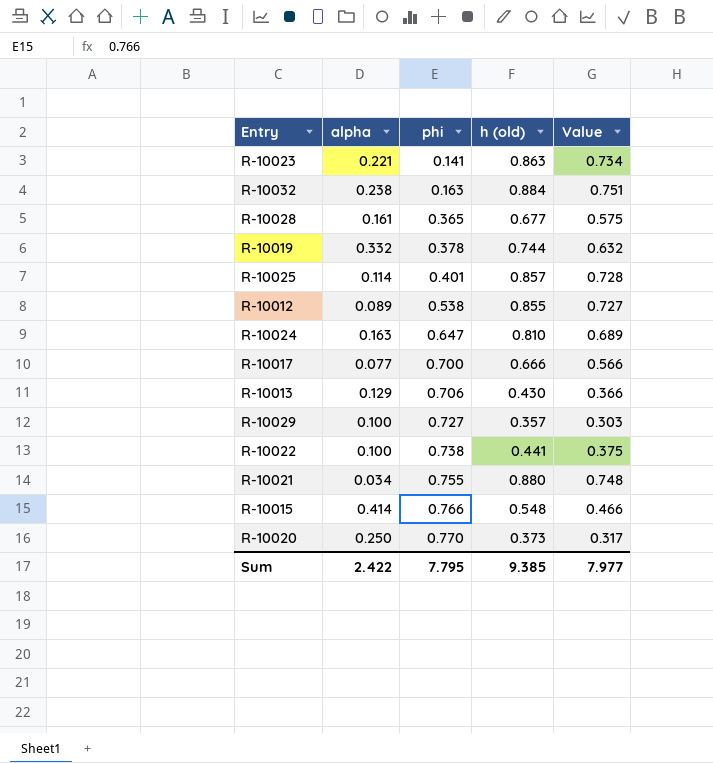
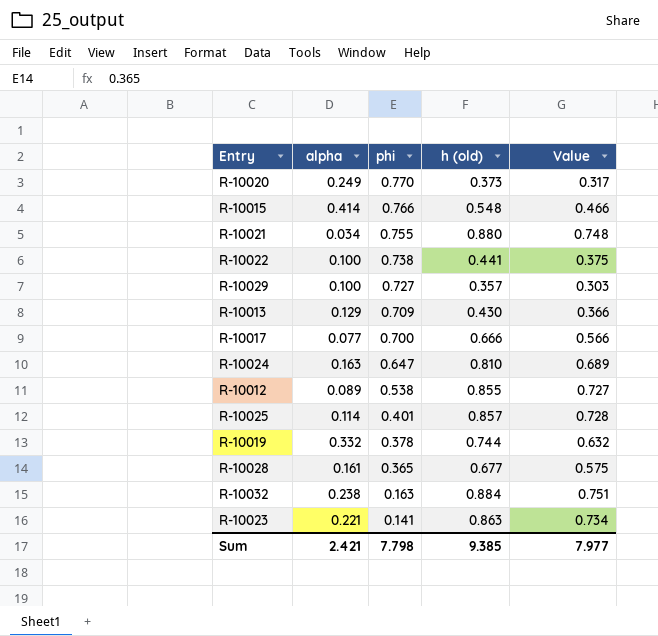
row order: phi ascending -> phi descending
R-10020 | alpha: 0.250 -> 0.249
R-10013 | phi: 0.706 -> 0.709
Sum | alpha: 2.422 -> 2.421
Sum | phi: 7.795 -> 7.798

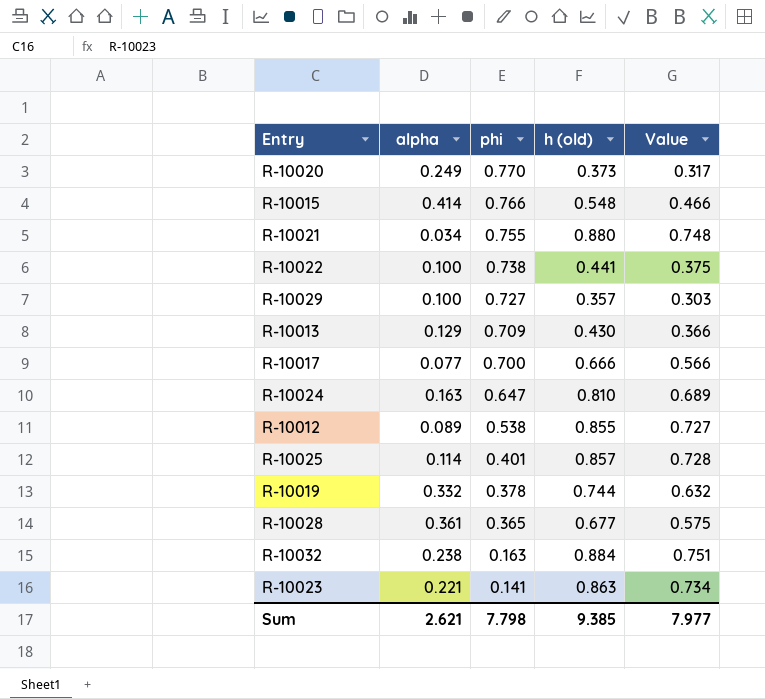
R-10028 | alpha: 0.161 -> 0.361
Sum | alpha: 2.421 -> 2.621

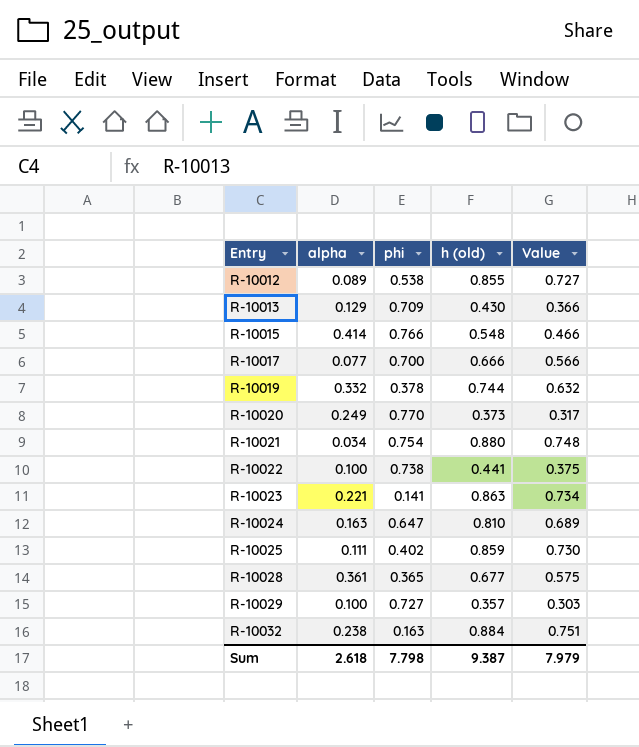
row order: phi descending -> Entry ascending
R-10021 | phi: 0.755 -> 0.754
R-10025 | alpha: 0.114 -> 0.111
R-10025 | phi: 0.401 -> 0.402
R-10025 | h (old): 0.857 -> 0.859
R-10025 | Value: 0.728 -> 0.730
Sum | alpha: 2.621 -> 2.618
Sum | h (old): 9.385 -> 9.387
Sum | Value: 7.977 -> 7.979

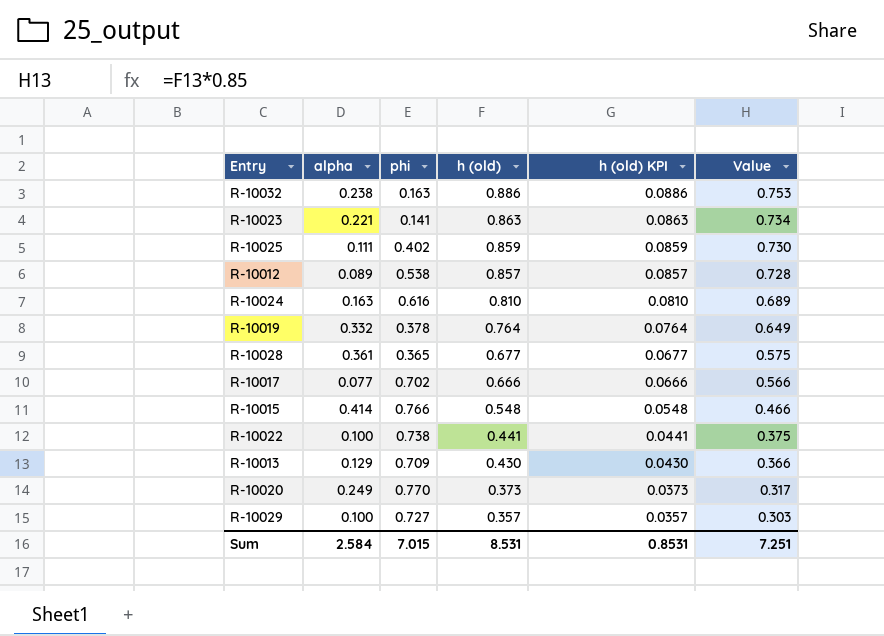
row order: Entry ascending -> h (old) descending
column h (old) KPI | formula: none -> [h (old)] * 0.1
row R-10021: 0.034 | 0.754 | 0.880 | 0.748 -> none
R-10032 | h (old): 0.884 -> 0.886
R-10032 | Value: 0.751 -> 0.753
R-10012 | h (old): 0.855 -> 0.857
R-10012 | Value: 0.727 -> 0.728
R-10024 | phi: 0.647 -> 0.616
R-10019 | h (old): 0.744 -> 0.764
R-10019 | Value: 0.632 -> 0.649
R-10017 | phi: 0.700 -> 0.702
Sum | alpha: 2.618 -> 2.584
Sum | phi: 7.798 -> 7.015
Sum | h (old): 9.387 -> 8.531
Sum | Value: 7.979 -> 7.251

